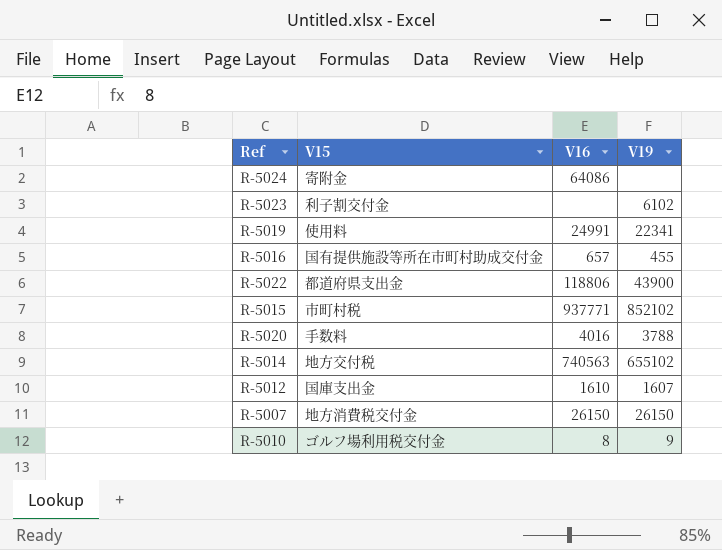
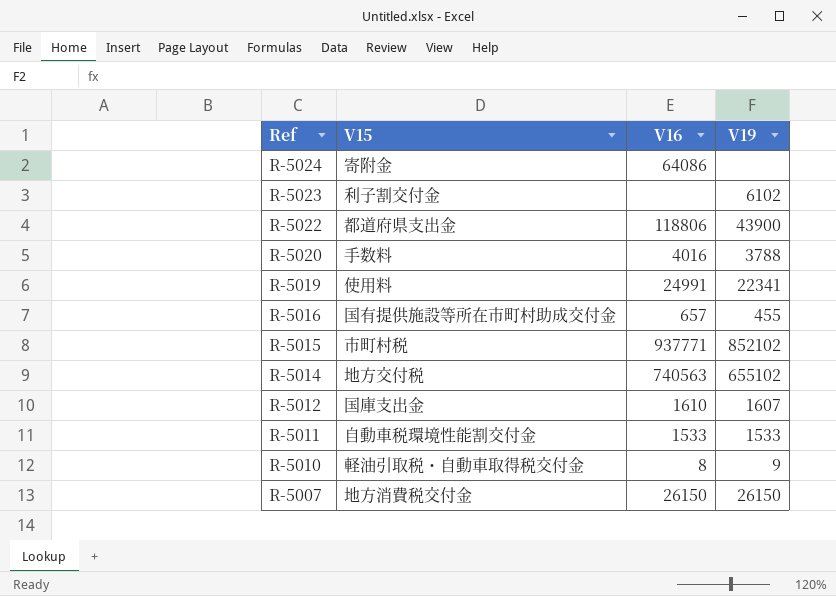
row order: none -> Ref descending
row R-5011: none -> 自動車税環境性能割交付金 | 1533 | 1533
R-5010 | V15: ゴルフ場利用税交付金 -> 軽油引取税・自動車取得税交付金

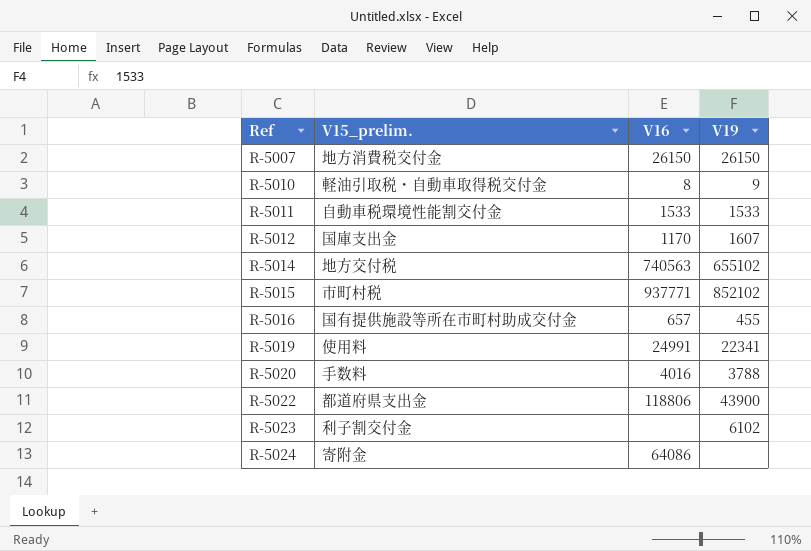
row order: Ref descending -> Ref ascending
column name: V15 -> V15_prelim.
R-5012 | V16: 1610 -> 1170

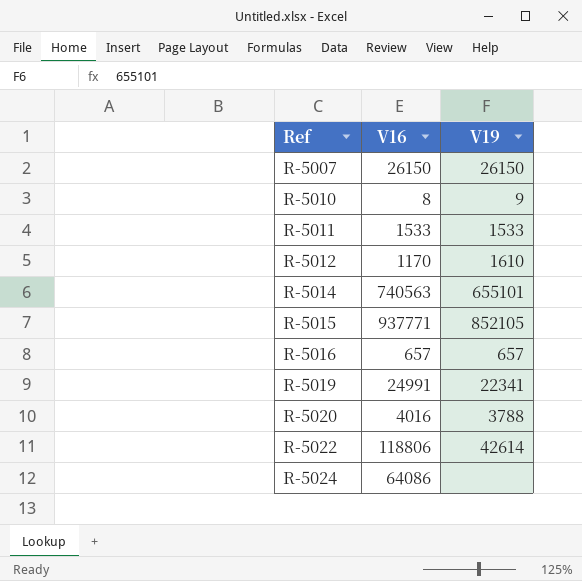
column V15_prelim. | position: 2 -> none
row R-5023: 利子割交付金 | none | 6102 -> none
R-5012 | V19: 1607 -> 1610
R-5014 | V19: 655102 -> 655101
R-5015 | V19: 852102 -> 852105
R-5016 | V19: 455 -> 657
R-5022 | V19: 43900 -> 42614

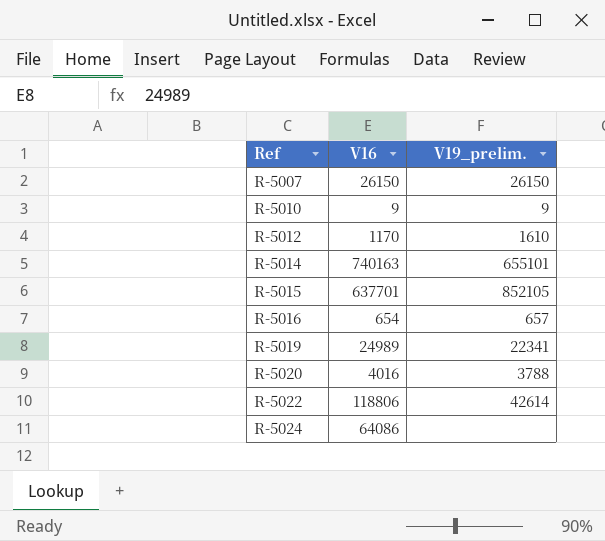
column name: V19 -> V19_prelim.
row R-5011: 1533 | 1533 -> none
R-5010 | V16: 8 -> 9
R-5014 | V16: 740563 -> 740163
R-5015 | V16: 937771 -> 637701
R-5016 | V16: 657 -> 654
R-5019 | V16: 24991 -> 24989

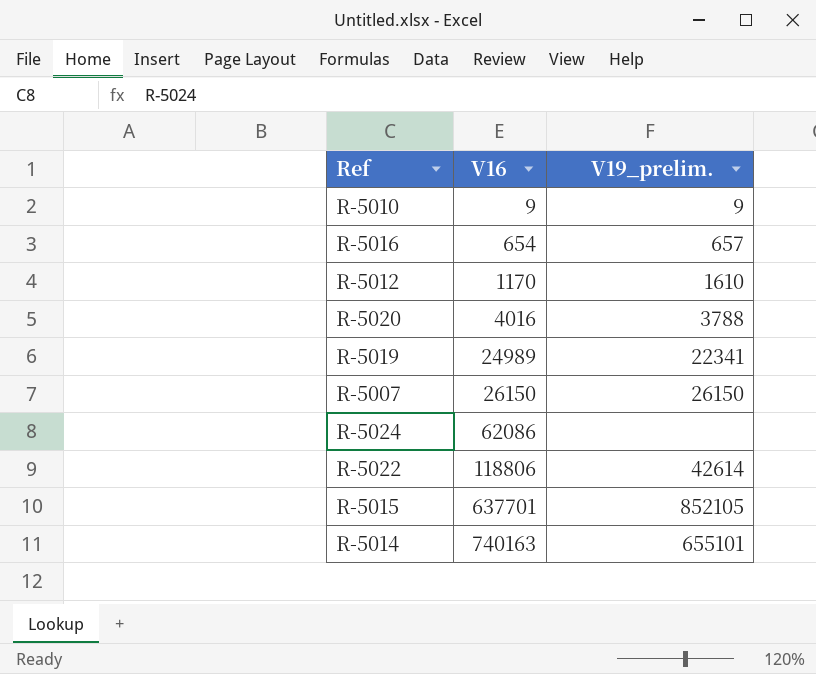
row order: Ref ascending -> V16 ascending
R-5024 | V16: 64086 -> 62086

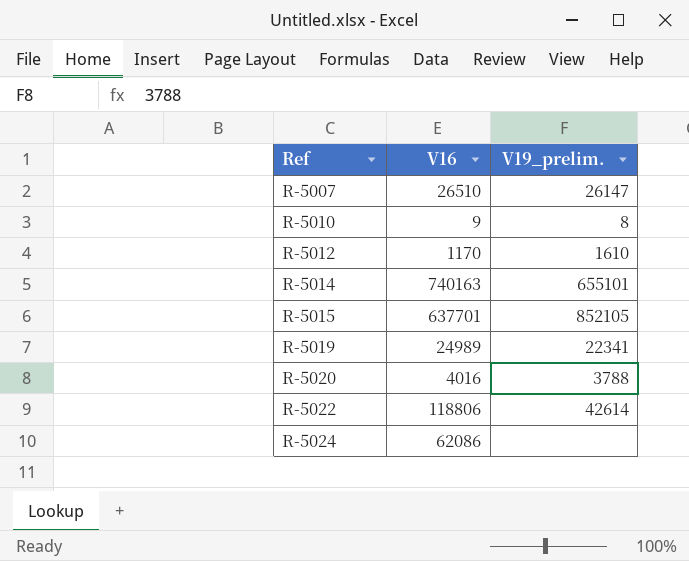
row order: V16 ascending -> Ref ascending
row R-5016: 654 | 657 -> none
R-5007 | V16: 26150 -> 26510
R-5007 | V19_prelim.: 26150 -> 26147
R-5010 | V19_prelim.: 9 -> 8

